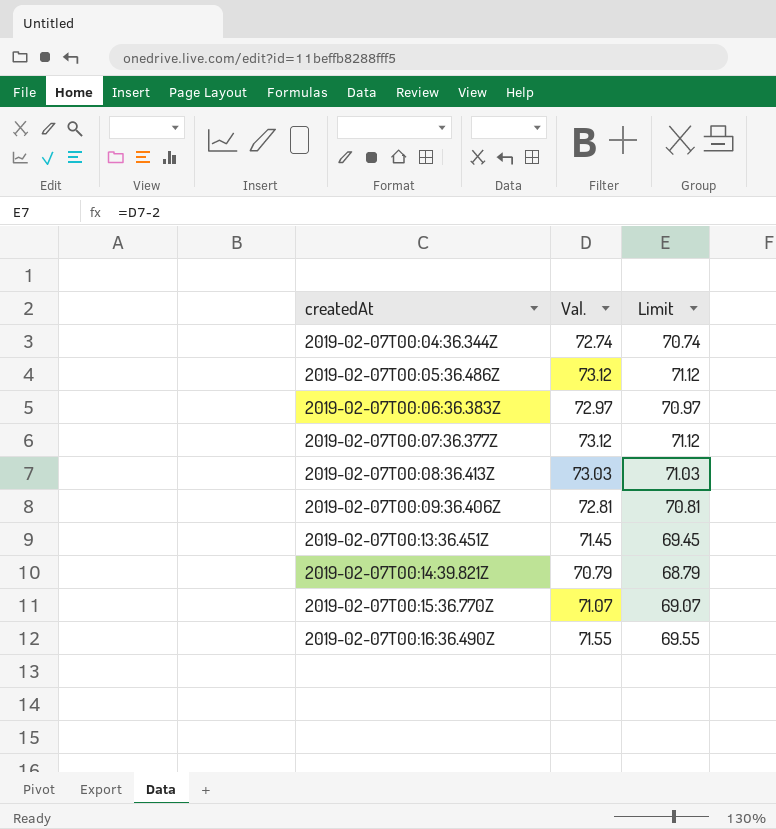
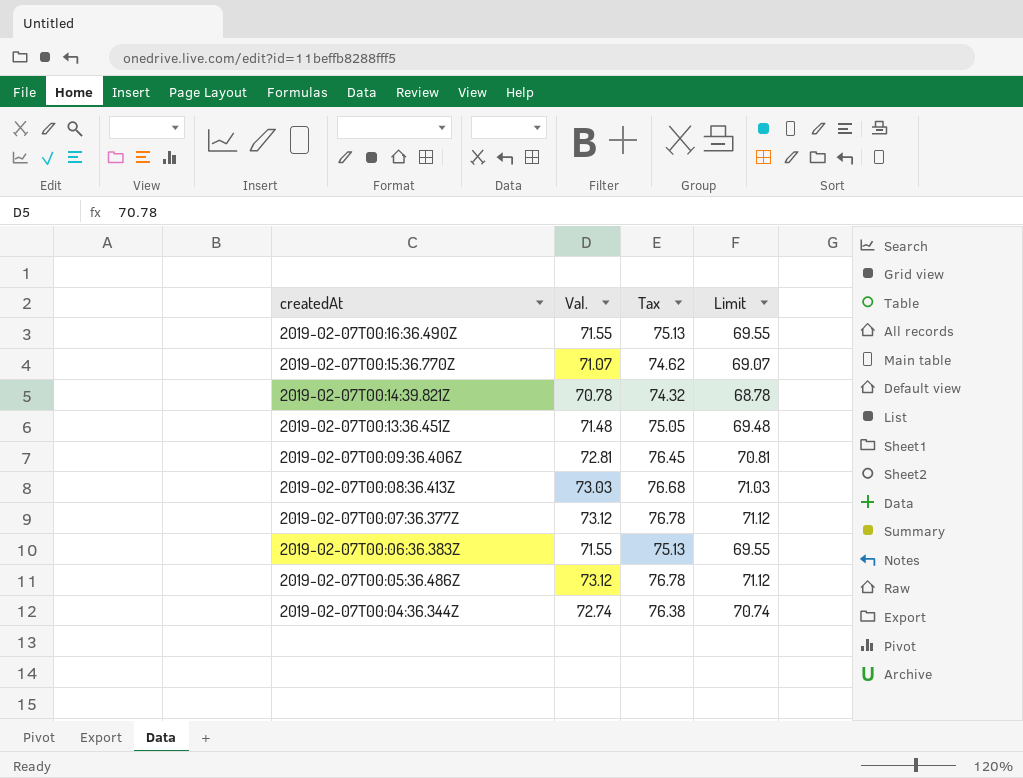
row order: createdAt ascending -> createdAt descending
column Tax | formula: none -> [Val.] * 1.05
2019-02-07T00:14:39.821Z | Val.: 70.79 -> 70.78
2019-02-07T00:14:39.821Z | Limit: 68.79 -> 68.78
2019-02-07T00:13:36.451Z | Val.: 71.45 -> 71.48
2019-02-07T00:13:36.451Z | Limit: 69.45 -> 69.48
2019-02-07T00:06:36.383Z | Val.: 72.97 -> 71.55
2019-02-07T00:06:36.383Z | Limit: 70.97 -> 69.55

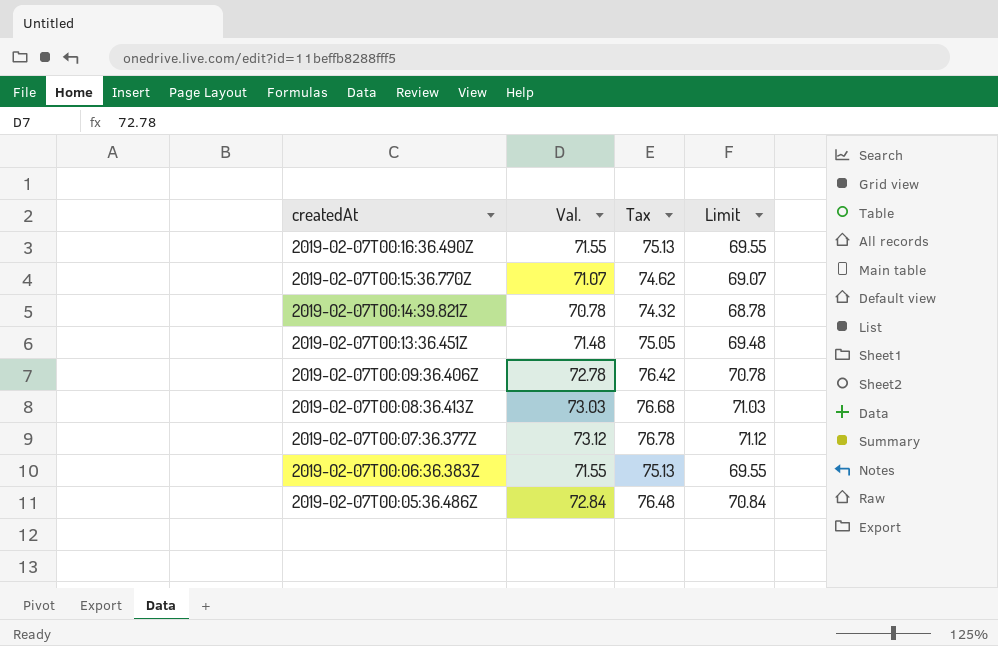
row 2019-02-07T00:04:36.344Z: 72.74 | 76.38 | 70.74 -> none
2019-02-07T00:09:36.406Z | Val.: 72.81 -> 72.78
2019-02-07T00:09:36.406Z | Tax: 76.45 -> 76.42
2019-02-07T00:09:36.406Z | Limit: 70.81 -> 70.78
2019-02-07T00:05:36.486Z | Val.: 73.12 -> 72.84
2019-02-07T00:05:36.486Z | Tax: 76.78 -> 76.48
2019-02-07T00:05:36.486Z | Limit: 71.12 -> 70.84

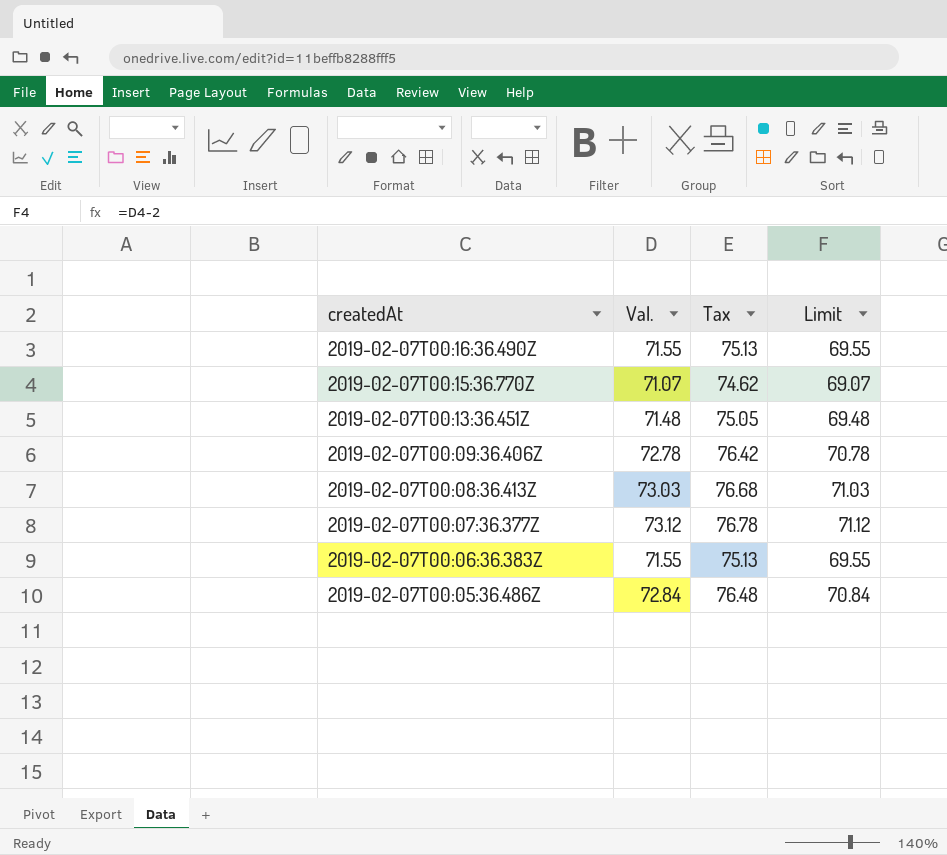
row 2019-02-07T00:14:39.821Z: 70.78 | 74.32 | 68.78 -> none

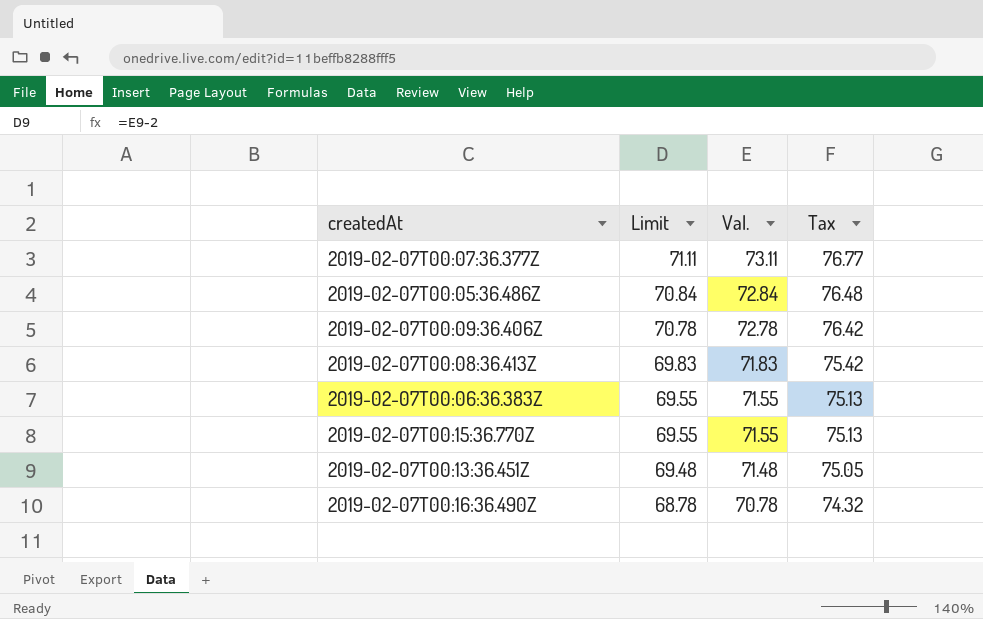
row order: createdAt descending -> Limit descending
column Limit | position: 4 -> 2
2019-02-07T00:07:36.377Z | Limit: 71.12 -> 71.11
2019-02-07T00:07:36.377Z | Val.: 73.12 -> 73.11
2019-02-07T00:07:36.377Z | Tax: 76.78 -> 76.77
2019-02-07T00:08:36.413Z | Limit: 71.03 -> 69.83
2019-02-07T00:08:36.413Z | Val.: 73.03 -> 71.83
2019-02-07T00:08:36.413Z | Tax: 76.68 -> 75.42
2019-02-07T00:15:36.770Z | Limit: 69.07 -> 69.55
2019-02-07T00:15:36.770Z | Val.: 71.07 -> 71.55
2019-02-07T00:15:36.770Z | Tax: 74.62 -> 75.13
2019-02-07T00:16:36.490Z | Limit: 69.55 -> 68.78
2019-02-07T00:16:36.490Z | Val.: 71.55 -> 70.78
2019-02-07T00:16:36.490Z | Tax: 75.13 -> 74.32

